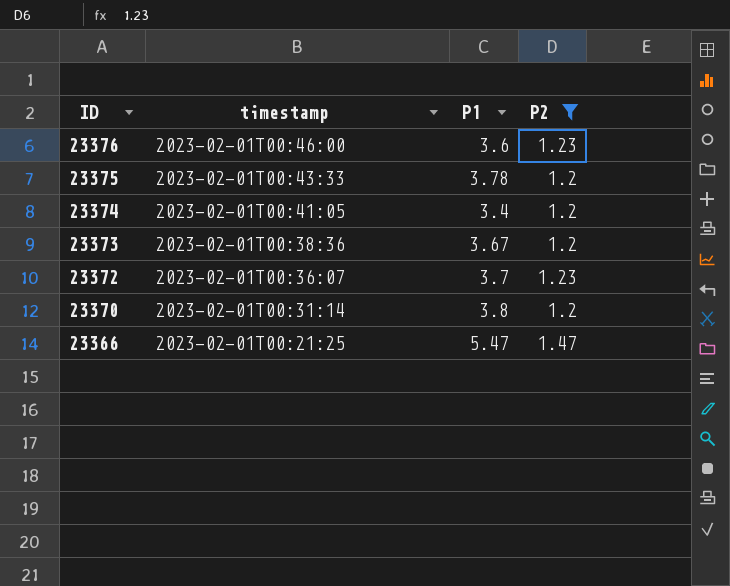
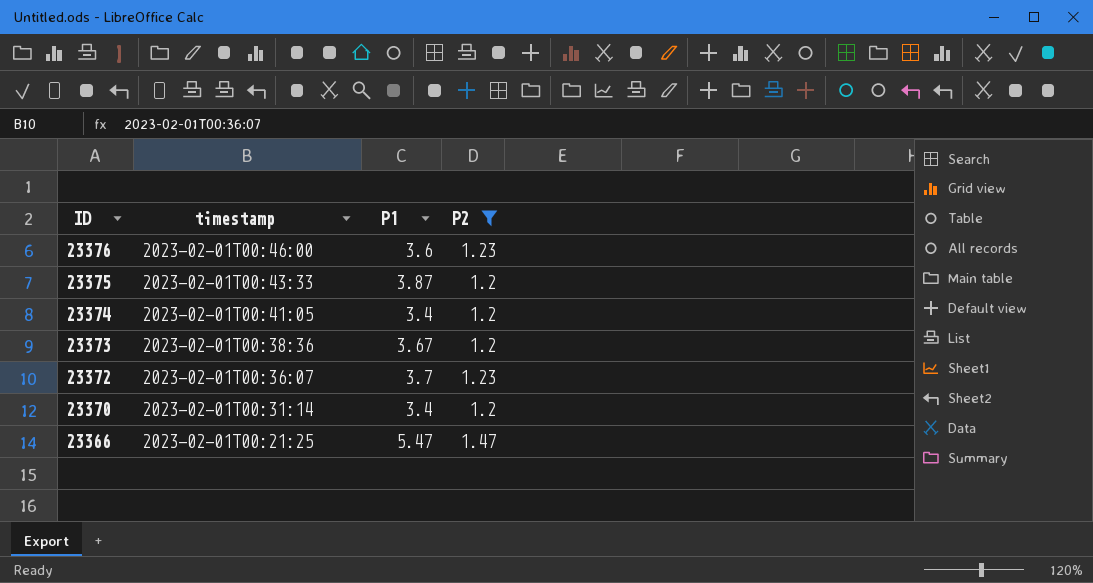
23375 | P1: 3.78 -> 3.87
23370 | P1: 3.8 -> 3.4

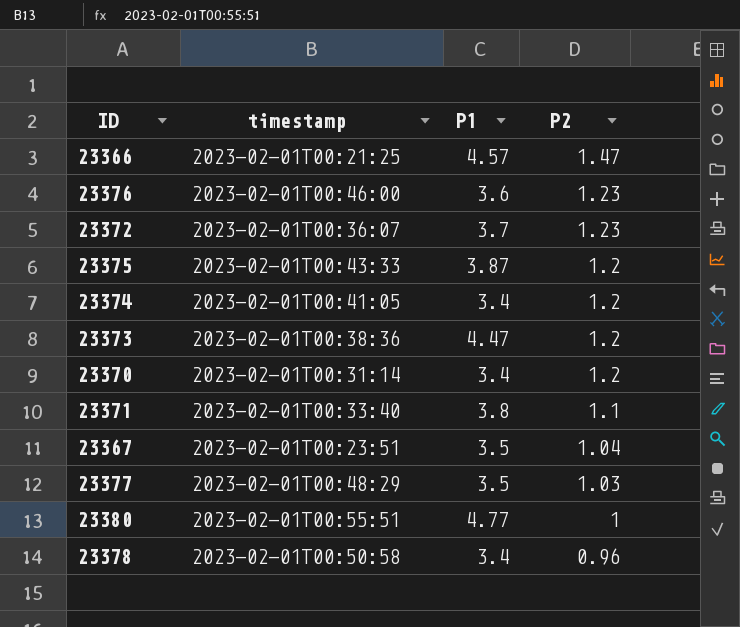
filter: P2 >= 1.2 -> none
row order: ID descending -> P2 descending
23366 | P1: 5.47 -> 4.57
23373 | P1: 3.67 -> 4.47

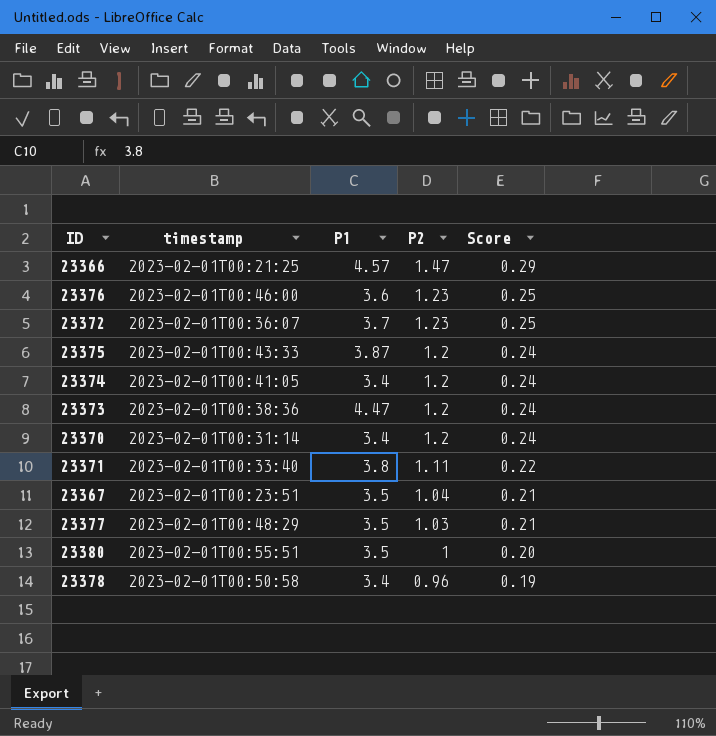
column Score | formula: none -> [P2] * 0.2
23371 | P2: 1.1 -> 1.11
23380 | P1: 4.77 -> 3.5

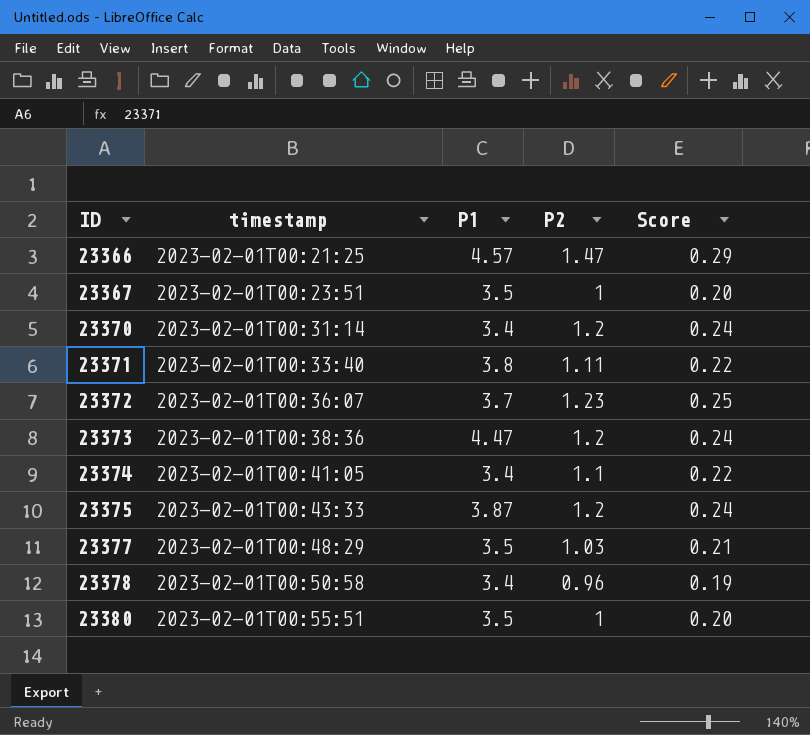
row order: P2 descending -> ID ascending
row 23376: 2023-02-01T00:46:00 | 3.6 | 1.23 | 0.25 -> none
23367 | P2: 1.04 -> 1
23367 | Score: 0.21 -> 0.20
23374 | P2: 1.2 -> 1.1
23374 | Score: 0.24 -> 0.22

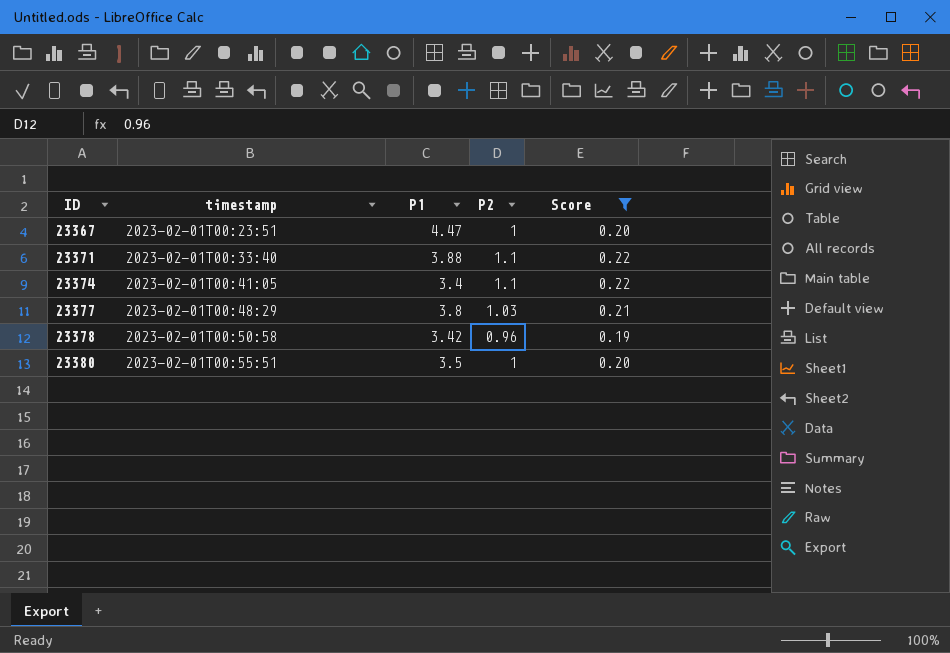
filter: none -> Score <= 0.22
23367 | P1: 3.5 -> 4.47
23371 | P1: 3.8 -> 3.88
23371 | P2: 1.11 -> 1.1
23377 | P1: 3.5 -> 3.8
23378 | P1: 3.4 -> 3.42

